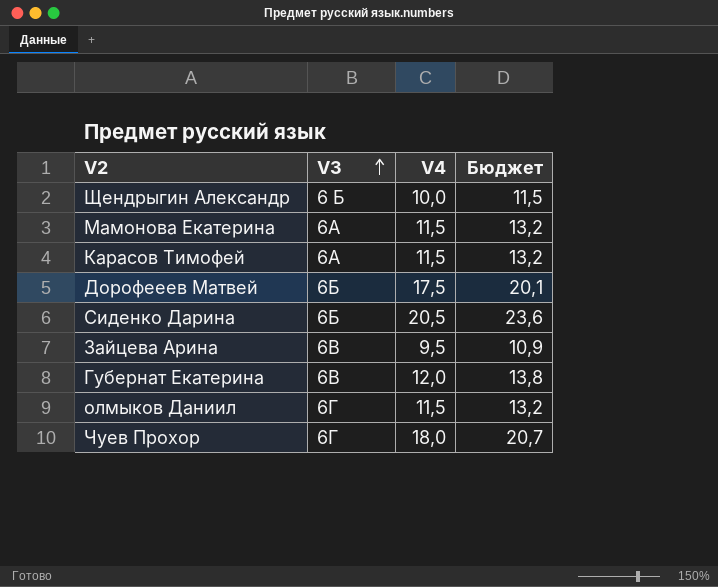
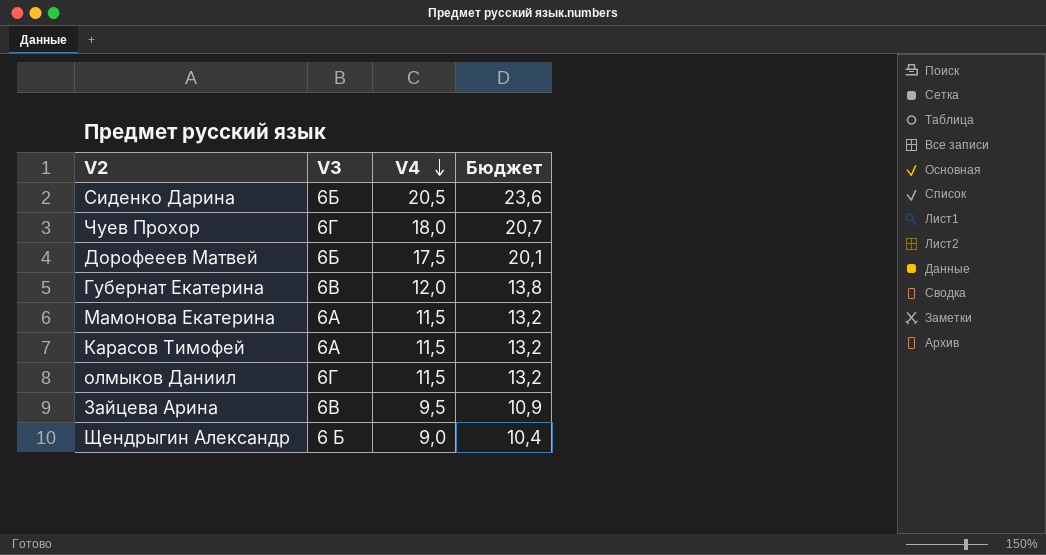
row order: V3 ascending -> V4 descending
Щендрыгин Александр | V4: 10,0 -> 9,0
Щендрыгин Александр | Бюджет: 11,5 -> 10,4

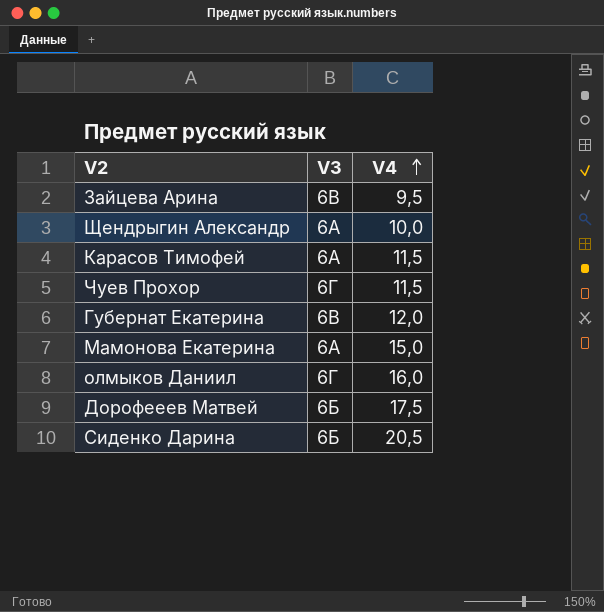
row order: V4 descending -> V4 ascending
column Бюджет | formula: [V4] * 1,15 -> none
Щендрыгин Александр | V3: 6 Б -> 6А
Щендрыгин Александр | V4: 9,0 -> 10,0
Чуев Прохор | V4: 18,0 -> 11,5
Мамонова Екатерина | V4: 11,5 -> 15,0
олмыков Даниил | V4: 11,5 -> 16,0

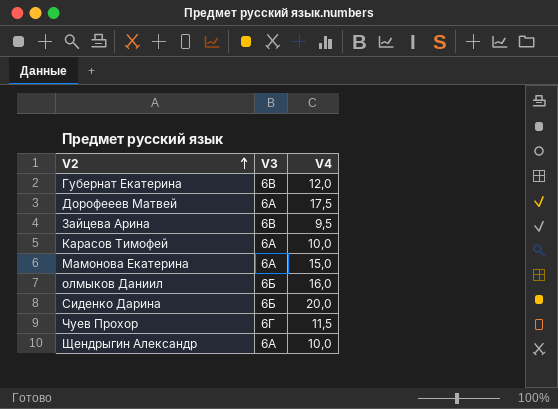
row order: V4 ascending -> V2 ascending
Дорофееев Матвей | V3: 6Б -> 6А
Карасов Тимофей | V4: 11,5 -> 10,0
олмыков Даниил | V3: 6Г -> 6Б
Сиденко Дарина | V4: 20,5 -> 20,0

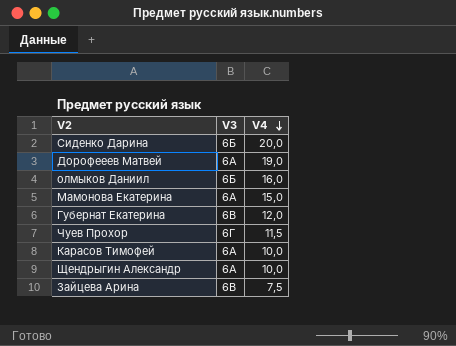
row order: V2 ascending -> V4 descending
Дорофееев Матвей | V4: 17,5 -> 19,0
Зайцева Арина | V4: 9,5 -> 7,5

